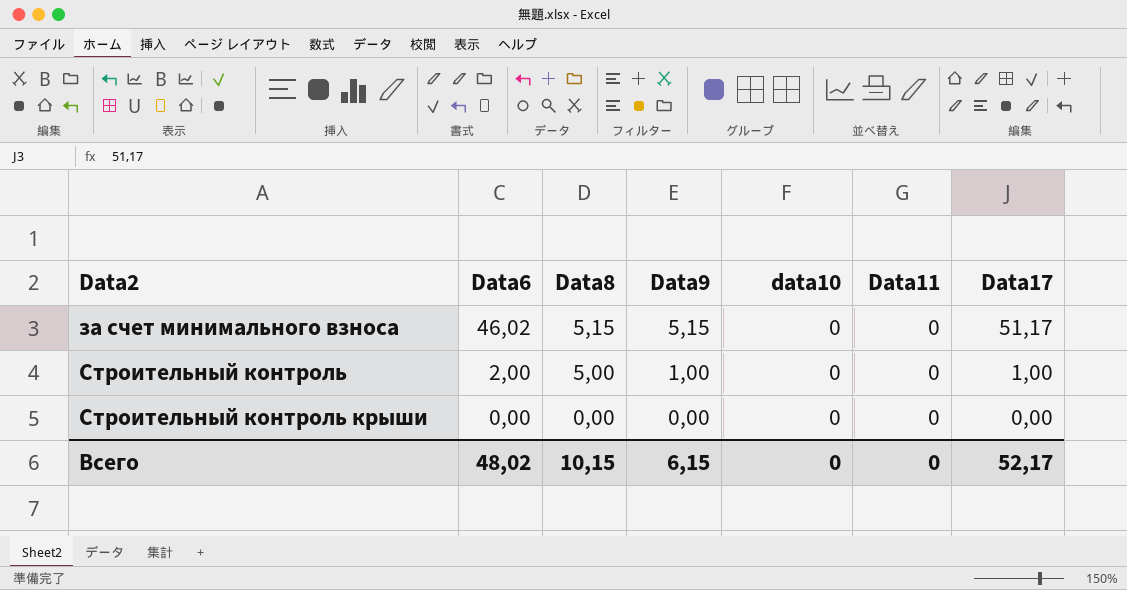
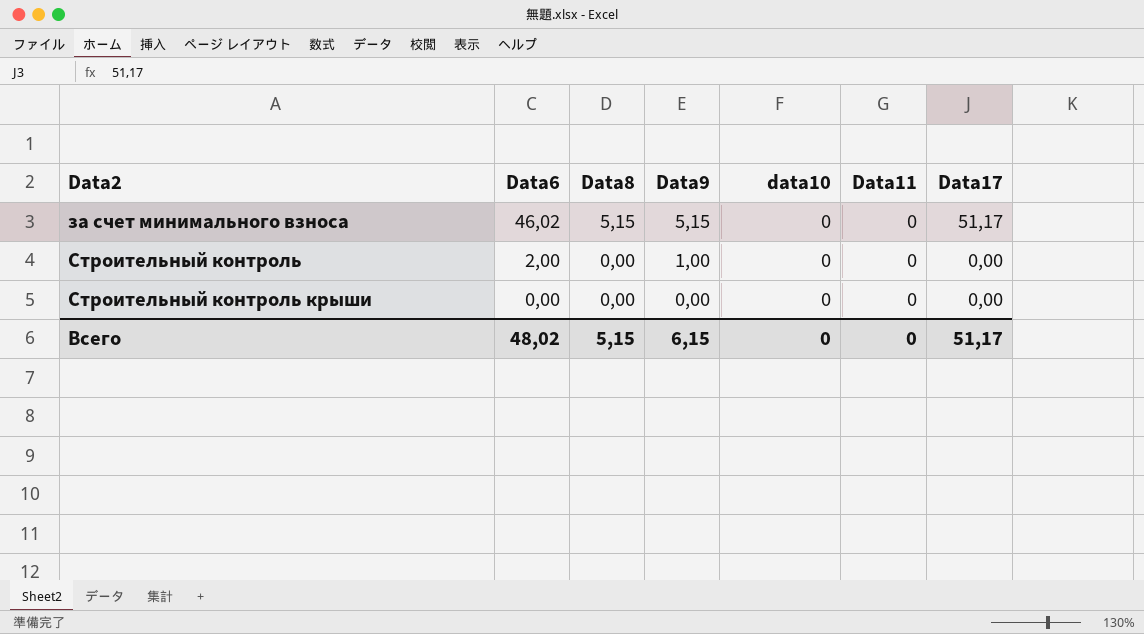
Строительный контроль | Data8: 5,00 -> 0,00
Строительный контроль | Data17: 1,00 -> 0,00
Всего | Data8: 10,15 -> 5,15
Всего | Data17: 52,17 -> 51,17

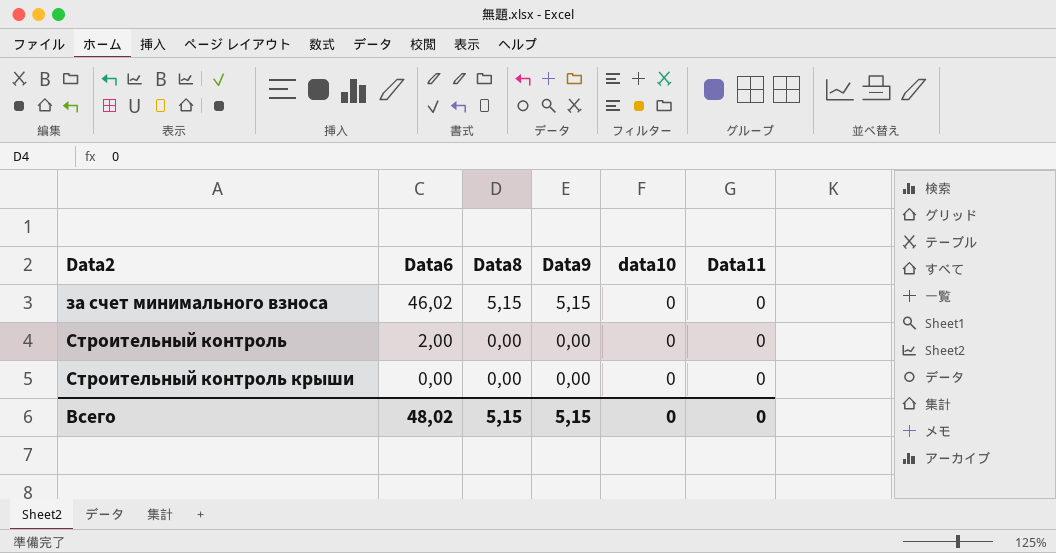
column Data17 | position: 7 -> none
Строительный контроль | Data9: 1,00 -> 0,00
Всего | Data9: 6,15 -> 5,15

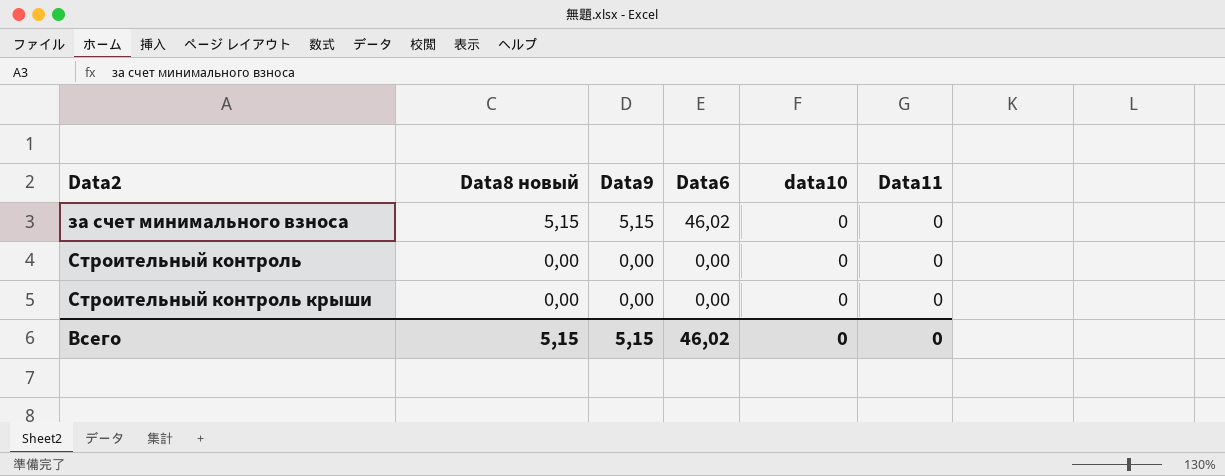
column name: Data8 -> Data8 новый
column Data6 | position: 2 -> 4
Строительный контроль | Data6: 2,00 -> 0,00
Всего | Data6: 48,02 -> 46,02

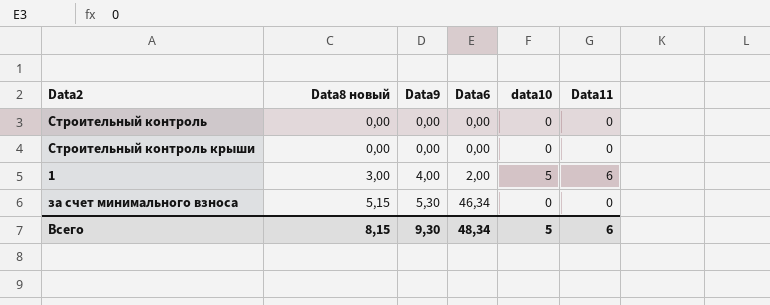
row order: Data2 ascending -> Data8 новый ascending
row 1: none -> 3,00 | 4,00 | 2,00 | 5 | 6
за счет минимального взноса | Data9: 5,15 -> 5,30
за счет минимального взноса | Data6: 46,02 -> 46,34
Всего | Data8 новый: 5,15 -> 8,15
Всего | Data9: 5,15 -> 9,30
Всего | Data6: 46,02 -> 48,34
Всего | data10: 0 -> 5
Всего | Data11: 0 -> 6

